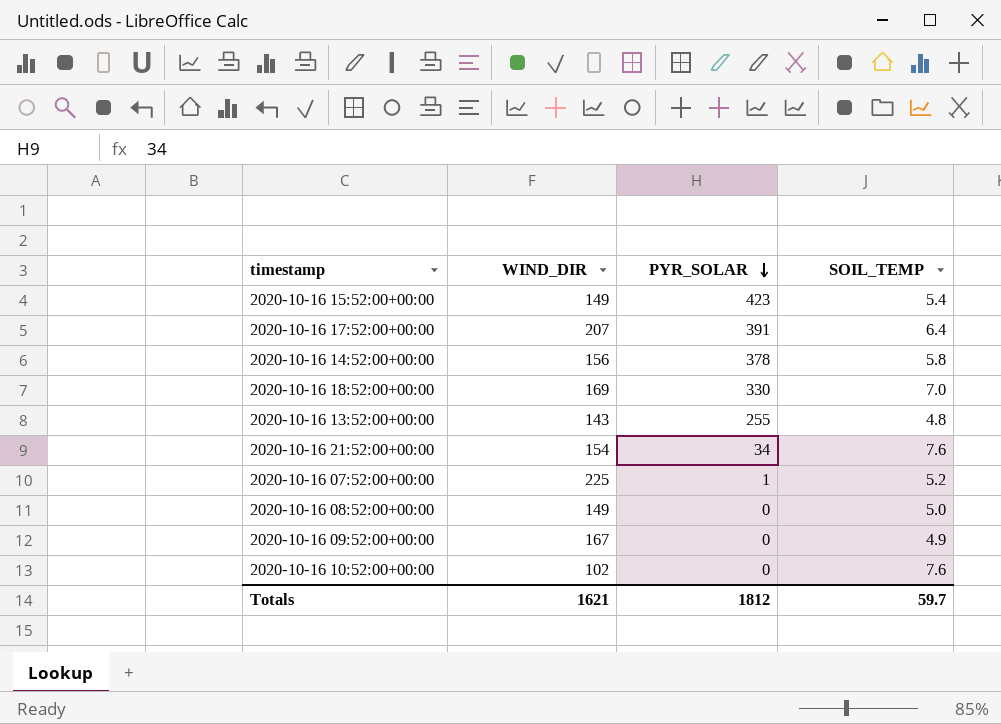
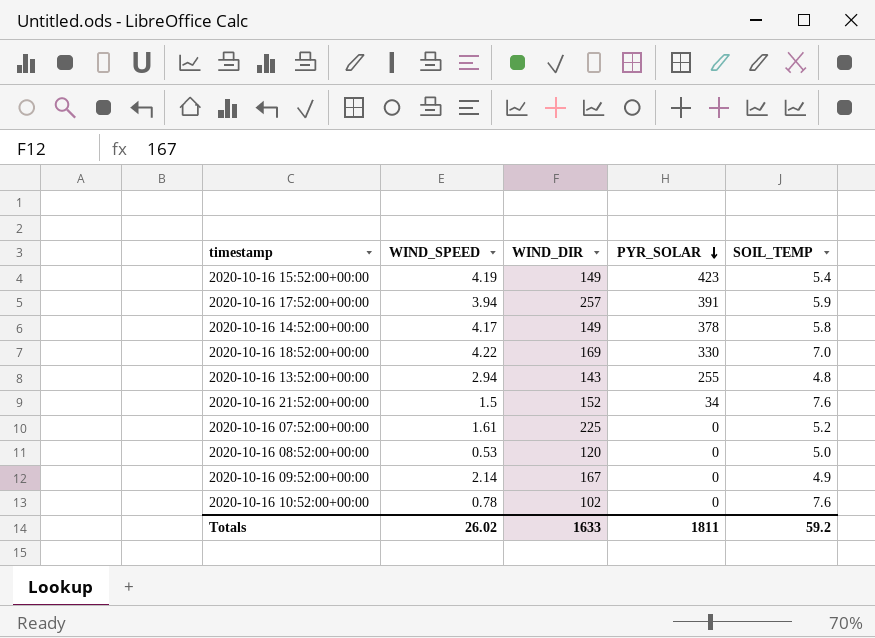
column WIND_SPEED | position: none -> 2
2020-10-16 17:52:00+00:00 | WIND_DIR: 207 -> 257
2020-10-16 17:52:00+00:00 | SOIL_TEMP: 6.4 -> 5.9
2020-10-16 14:52:00+00:00 | WIND_DIR: 156 -> 149
2020-10-16 21:52:00+00:00 | WIND_DIR: 154 -> 152
2020-10-16 07:52:00+00:00 | PYR_SOLAR: 1 -> 0
2020-10-16 08:52:00+00:00 | WIND_DIR: 149 -> 120
Totals | WIND_DIR: 1621 -> 1633
Totals | PYR_SOLAR: 1812 -> 1811
Totals | SOIL_TEMP: 59.7 -> 59.2

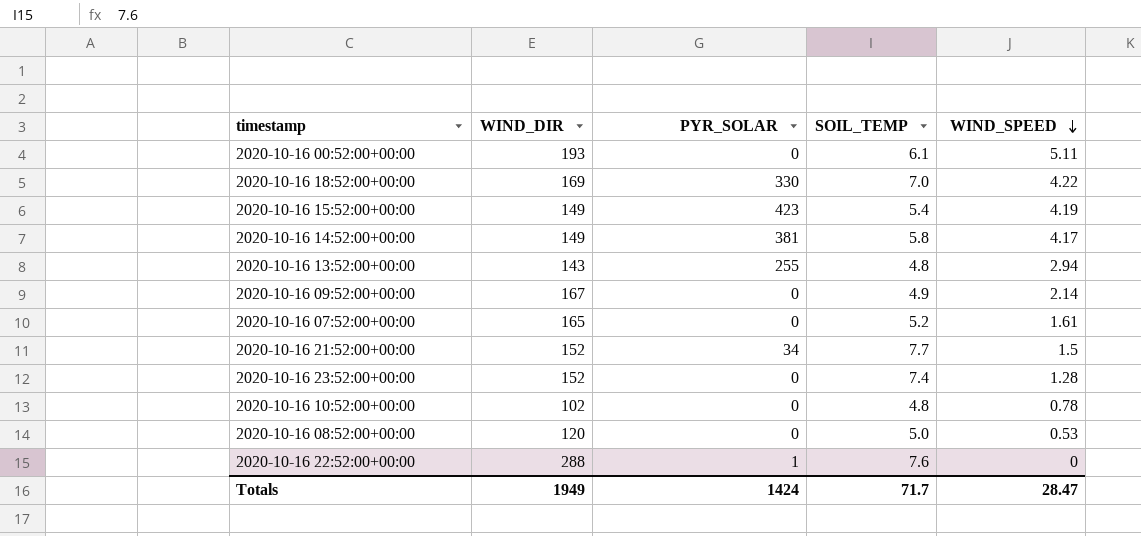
row order: PYR_SOLAR descending -> WIND_SPEED descending
column WIND_SPEED | position: 2 -> 5
row 2020-10-16 17:52:00+00:00: 3.94 | 257 | 391 | 5.9 -> none
row 2020-10-16 00:52:00+00:00: none -> 193 | 0 | 6.1 | 5.11
2020-10-16 14:52:00+00:00 | PYR_SOLAR: 378 -> 381
2020-10-16 07:52:00+00:00 | WIND_DIR: 225 -> 165
2020-10-16 21:52:00+00:00 | SOIL_TEMP: 7.6 -> 7.7
row 2020-10-16 23:52:00+00:00: none -> 152 | 0 | 7.4 | 1.28
2020-10-16 10:52:00+00:00 | SOIL_TEMP: 7.6 -> 4.8
row 2020-10-16 22:52:00+00:00: none -> 288 | 1 | 7.6 | 0
Totals | WIND_DIR: 1633 -> 1949
Totals | PYR_SOLAR: 1811 -> 1424
Totals | SOIL_TEMP: 59.2 -> 71.7
Totals | WIND_SPEED: 26.02 -> 28.47

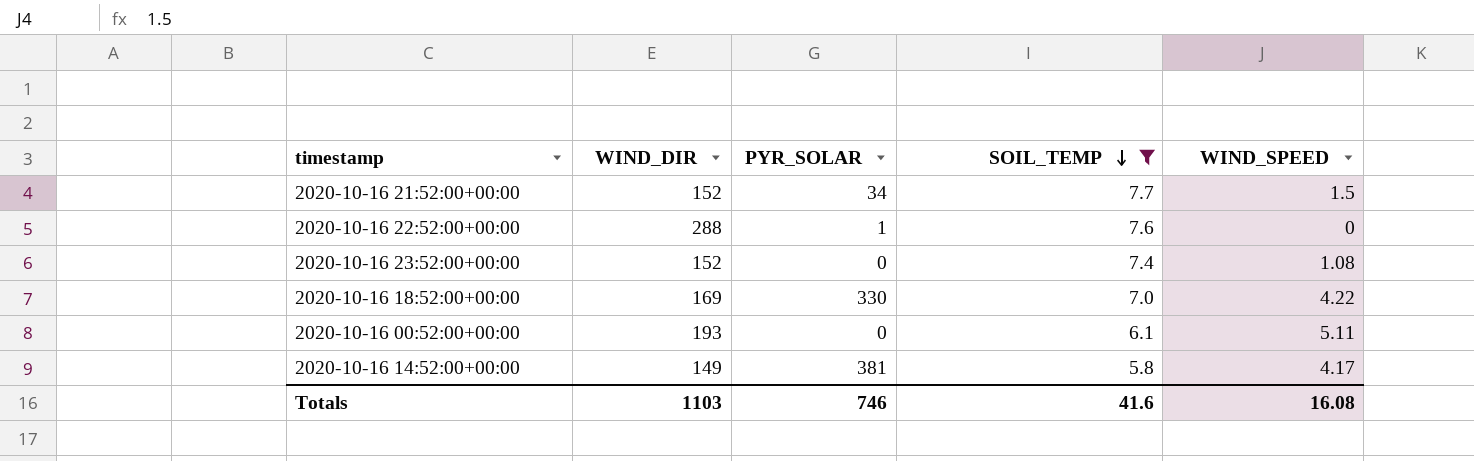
filter: none -> SOIL_TEMP >= 5.8
row order: WIND_SPEED descending -> SOIL_TEMP descending
2020-10-16 23:52:00+00:00 | WIND_SPEED: 1.28 -> 1.08
Totals | WIND_DIR: 1949 -> 1103
Totals | PYR_SOLAR: 1424 -> 746
Totals | SOIL_TEMP: 71.7 -> 41.6
Totals | WIND_SPEED: 28.47 -> 16.08

